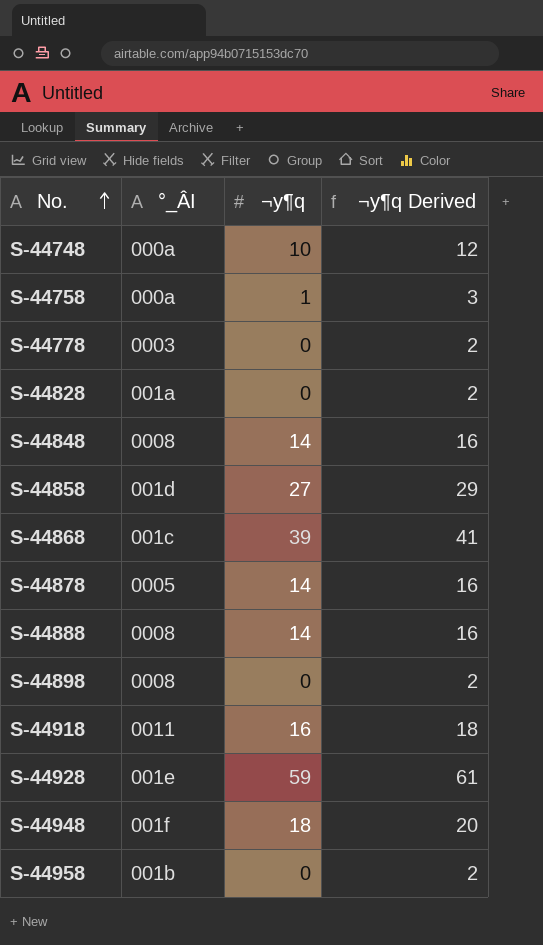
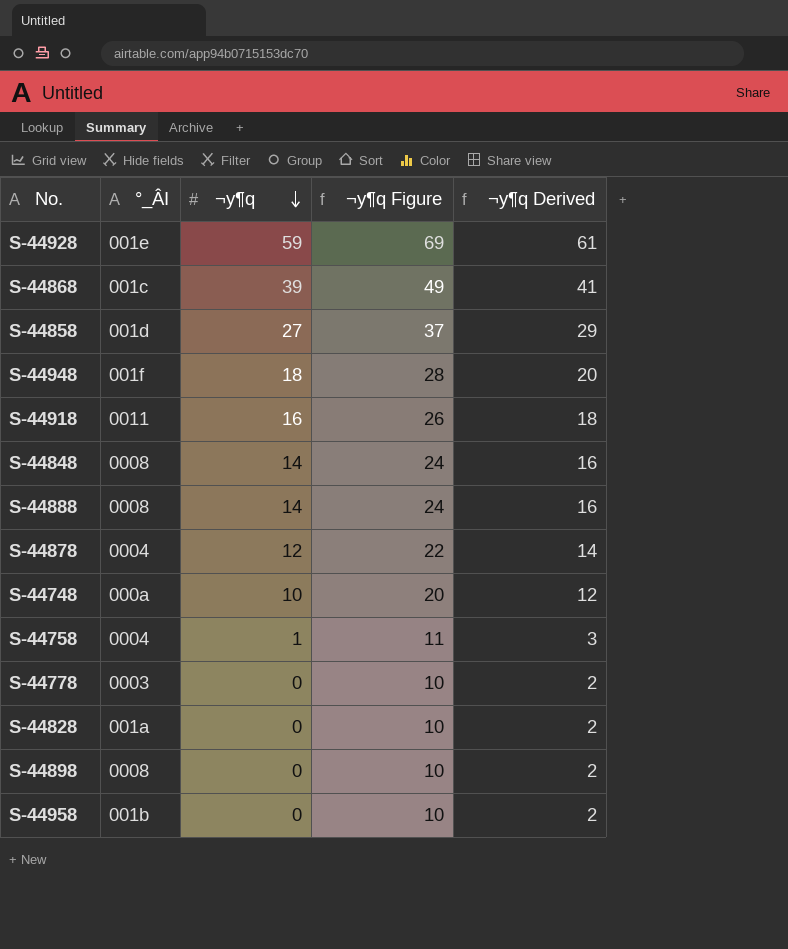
row order: No. ascending -> ¬y¶q descending
column ¬y¶q Figure | formula: none -> [¬y¶q] + 10
S-44878 | °_ÂI: 0005 -> 0004
S-44878 | ¬y¶q: 14 -> 12
S-44878 | ¬y¶q Derived: 16 -> 14
S-44758 | °_ÂI: 000a -> 0004

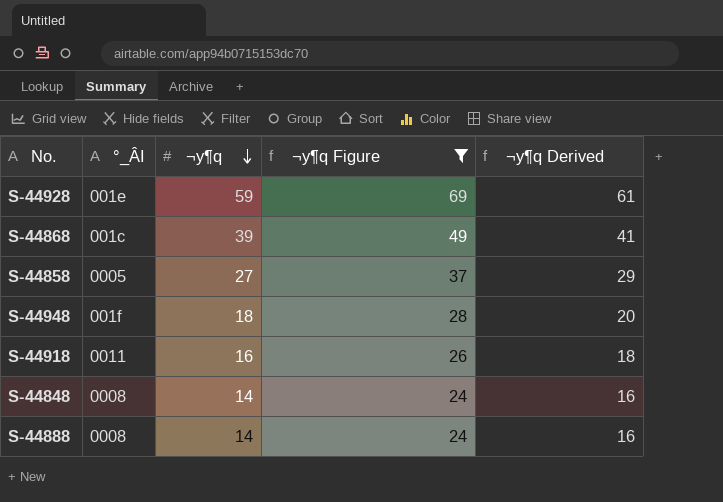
filter: none -> ¬y¶q Figure >= 24
S-44858 | °_ÂI: 001d -> 0005

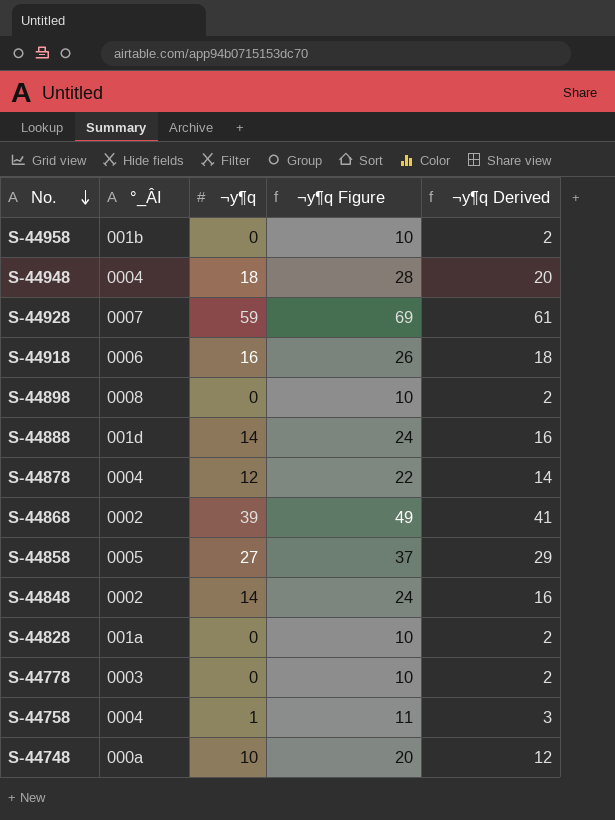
filter: ¬y¶q Figure >= 24 -> none
row order: ¬y¶q descending -> No. descending
S-44948 | °_ÂI: 001f -> 0004
S-44928 | °_ÂI: 001e -> 0007
S-44918 | °_ÂI: 0011 -> 0006
S-44888 | °_ÂI: 0008 -> 001d
S-44868 | °_ÂI: 001c -> 0002
S-44848 | °_ÂI: 0008 -> 0002

